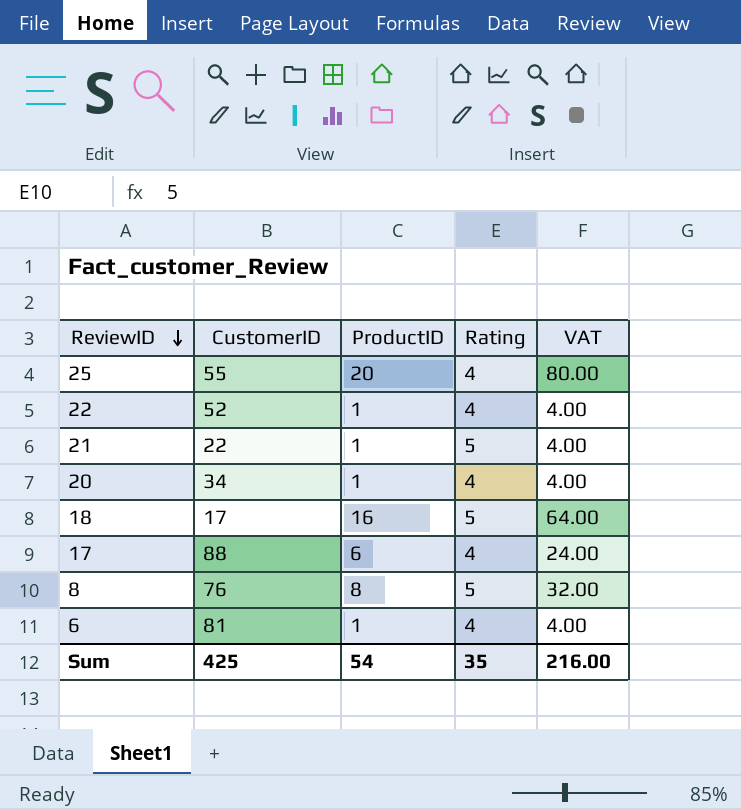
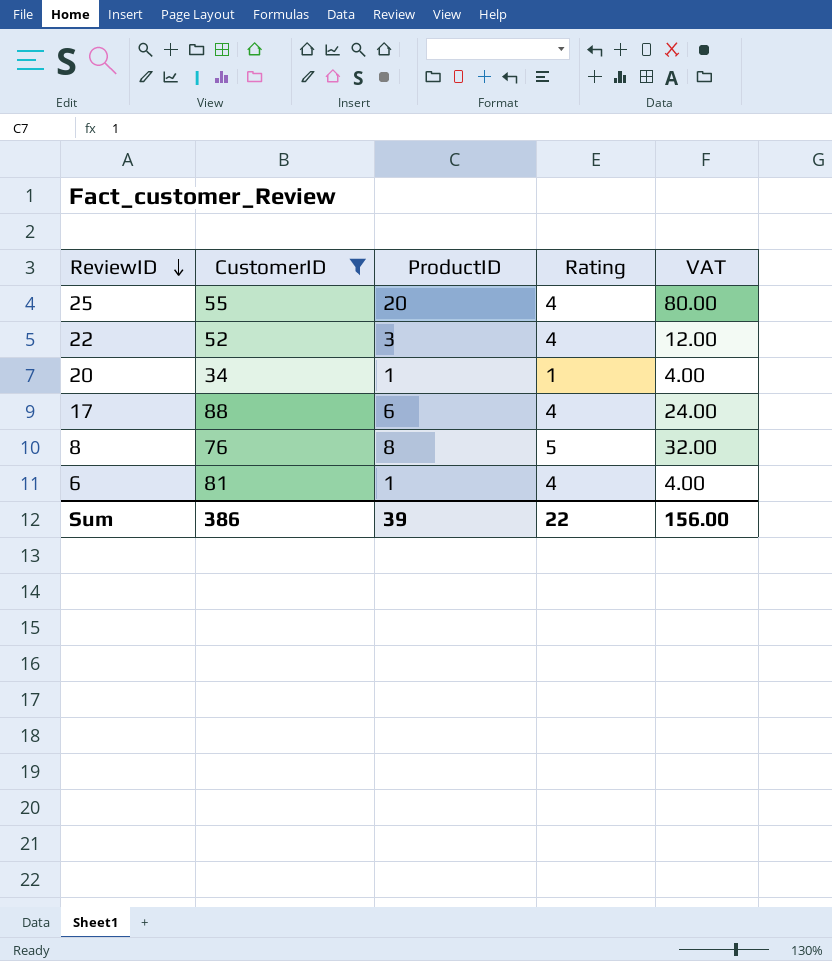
filter: none -> CustomerID >= 34
22 | ProductID: 1 -> 3
22 | VAT: 4.00 -> 12.00
20 | Rating: 4 -> 1
Sum | CustomerID: 425 -> 386
Sum | ProductID: 54 -> 39
Sum | Rating: 35 -> 22
Sum | VAT: 216.00 -> 156.00

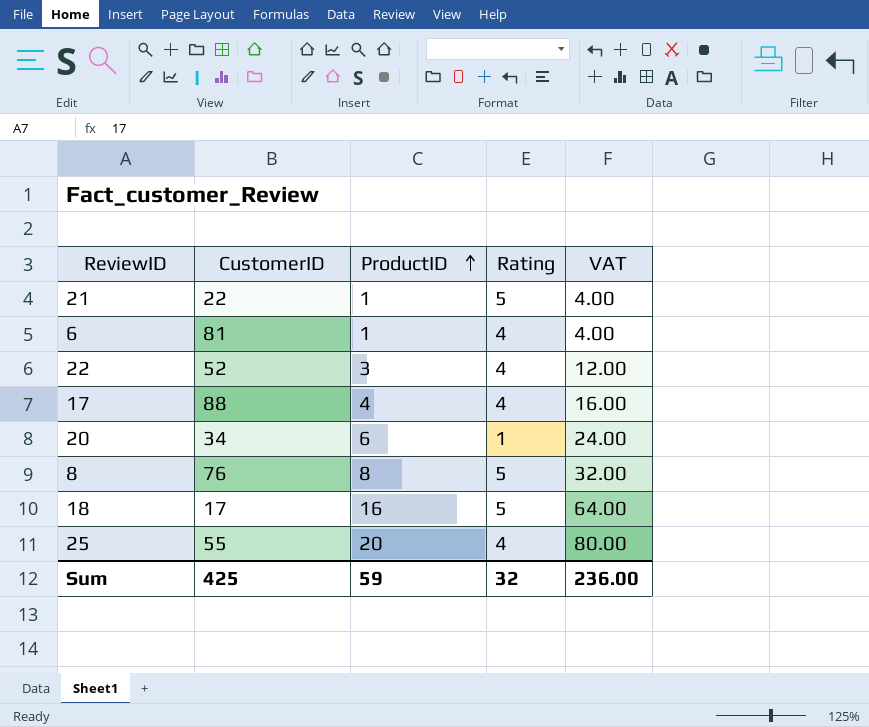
filter: CustomerID >= 34 -> none
row order: ReviewID descending -> ProductID ascending
17 | ProductID: 6 -> 4
17 | VAT: 24.00 -> 16.00
20 | ProductID: 1 -> 6
20 | VAT: 4.00 -> 24.00
Sum | CustomerID: 386 -> 425
Sum | ProductID: 39 -> 59
Sum | Rating: 22 -> 32
Sum | VAT: 156.00 -> 236.00

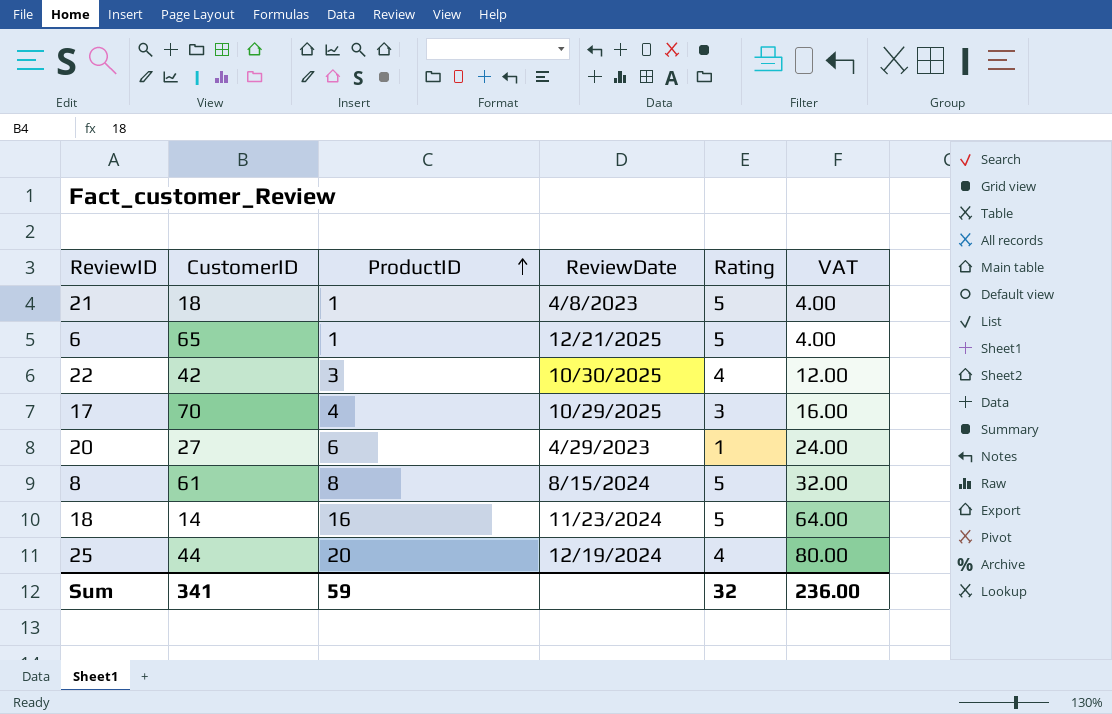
column ReviewDate | position: none -> 4
21 | CustomerID: 22 -> 18
6 | CustomerID: 81 -> 65
6 | Rating: 4 -> 5
22 | CustomerID: 52 -> 42
17 | CustomerID: 88 -> 70
17 | Rating: 4 -> 3
20 | CustomerID: 34 -> 27
8 | CustomerID: 76 -> 61
18 | CustomerID: 17 -> 14
25 | CustomerID: 55 -> 44
Sum | CustomerID: 425 -> 341

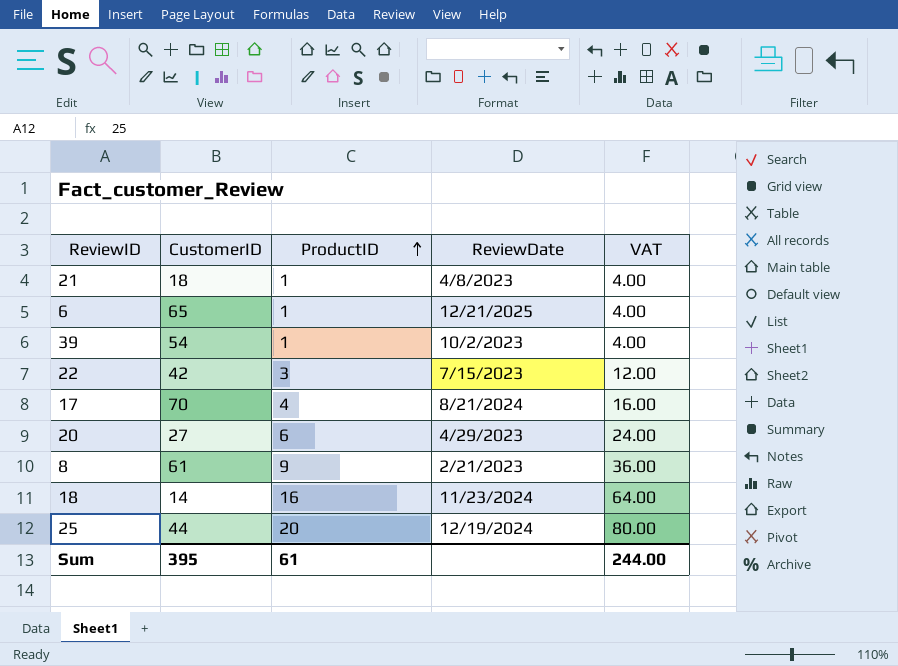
column Rating | position: 5 -> none
row 39: none -> 54 | 1 | 10/2/2023 | 4.00
22 | ReviewDate: 10/30/2025 -> 7/15/2023
17 | ReviewDate: 10/29/2025 -> 8/21/2024
8 | ProductID: 8 -> 9
8 | ReviewDate: 8/15/2024 -> 2/21/2023
8 | VAT: 32.00 -> 36.00
Sum | CustomerID: 341 -> 395
Sum | ProductID: 59 -> 61
Sum | VAT: 236.00 -> 244.00

